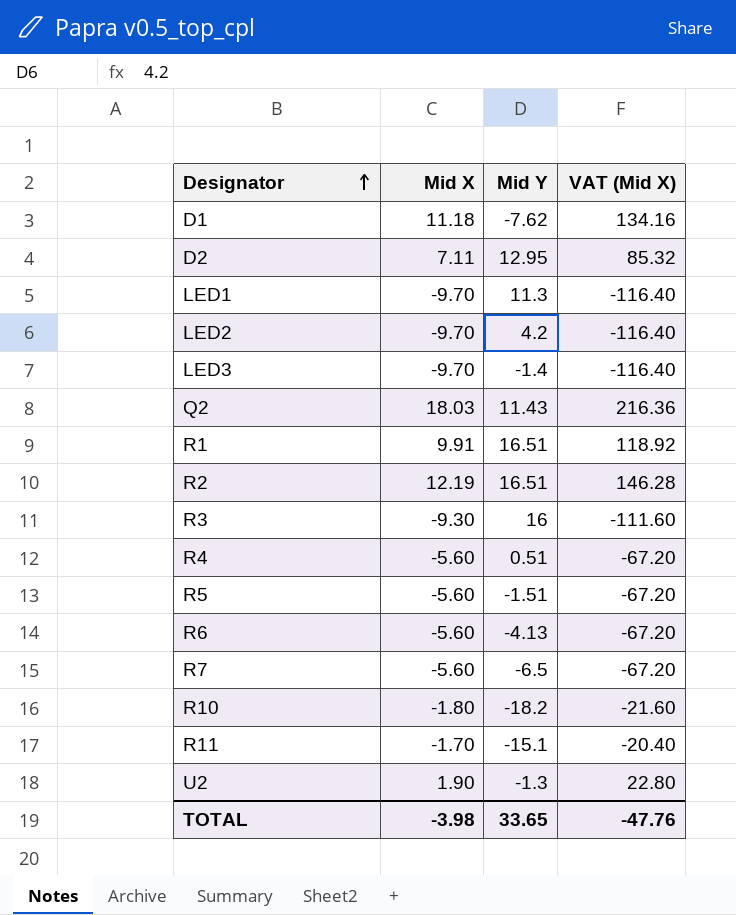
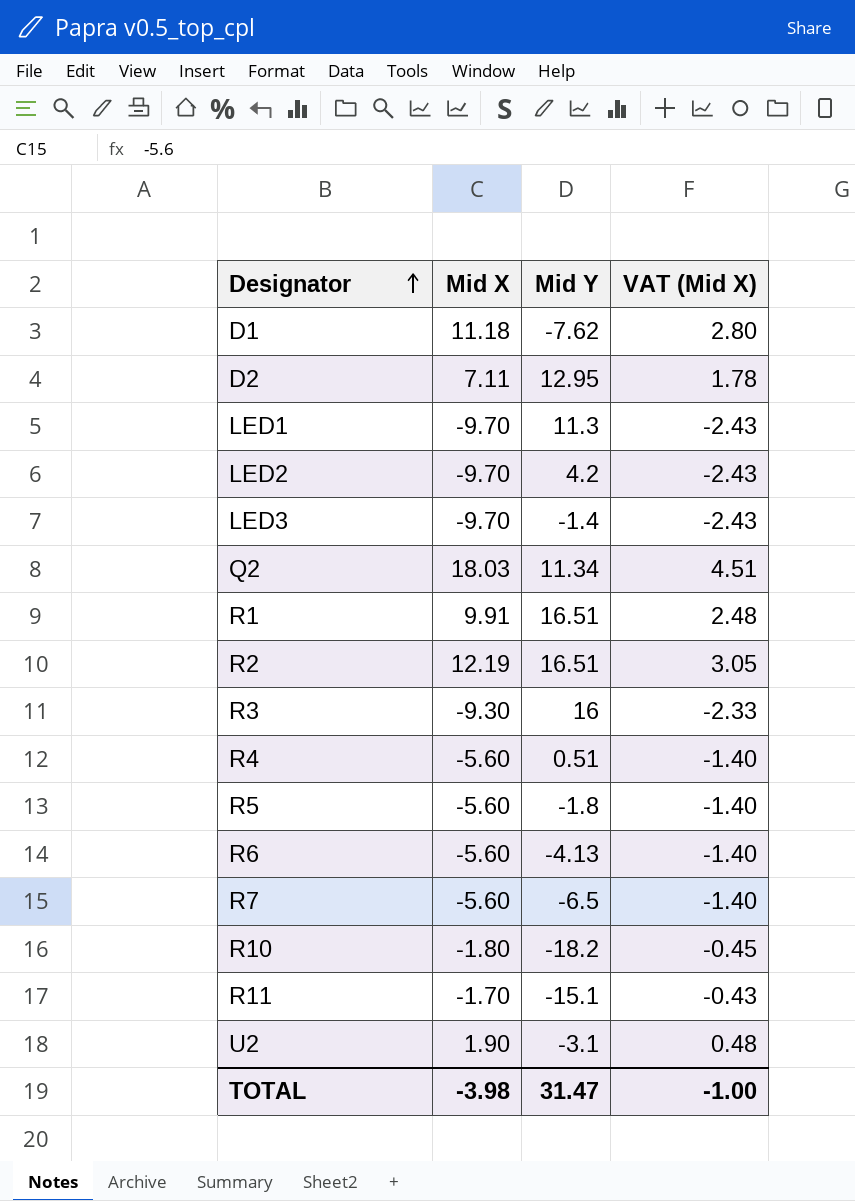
column VAT (Mid X) | formula: [Mid X] * 12 -> [Mid X] * 0.25
Q2 | Mid Y: 11.43 -> 11.34
R5 | Mid Y: -1.51 -> -1.8
U2 | Mid Y: -1.3 -> -3.1
TOTAL | Mid Y: 33.65 -> 31.47
TOTAL | VAT (Mid X): -47.76 -> -1.00

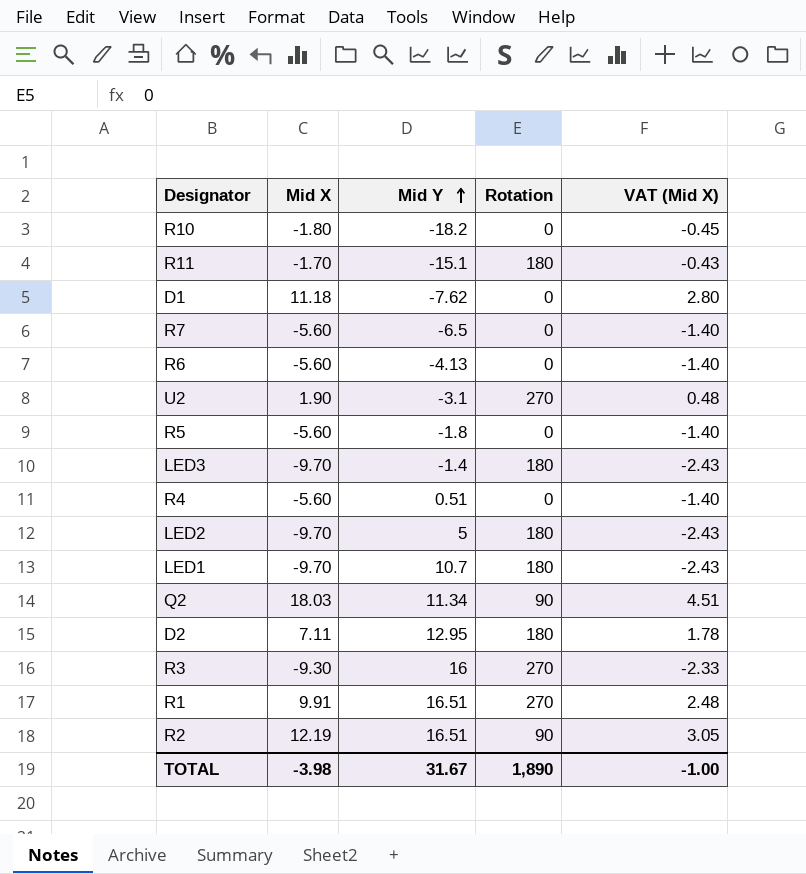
row order: Designator ascending -> Mid Y ascending
column Rotation | position: none -> 4
LED2 | Mid Y: 4.2 -> 5
LED1 | Mid Y: 11.3 -> 10.7
TOTAL | Mid Y: 31.47 -> 31.67

